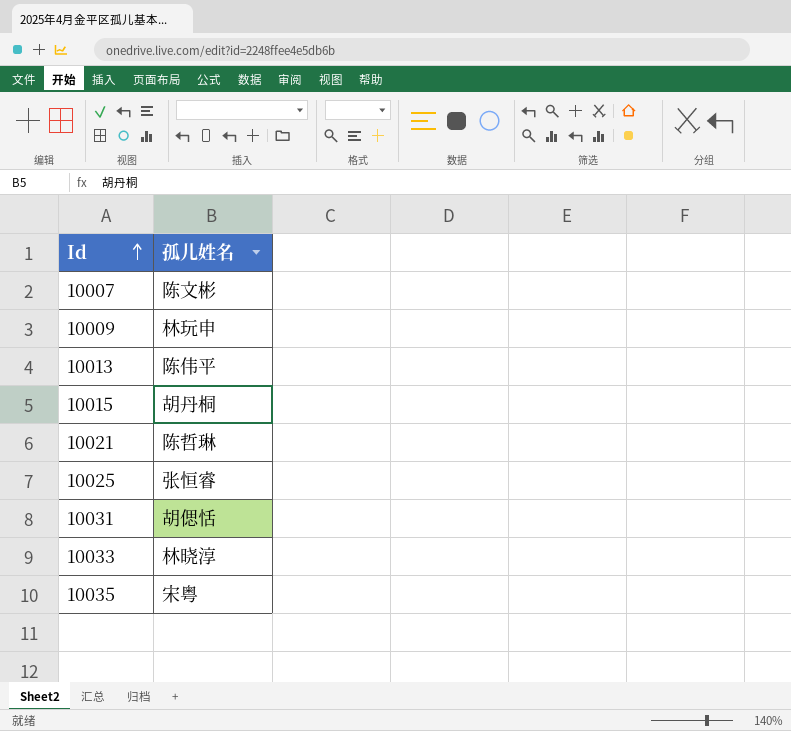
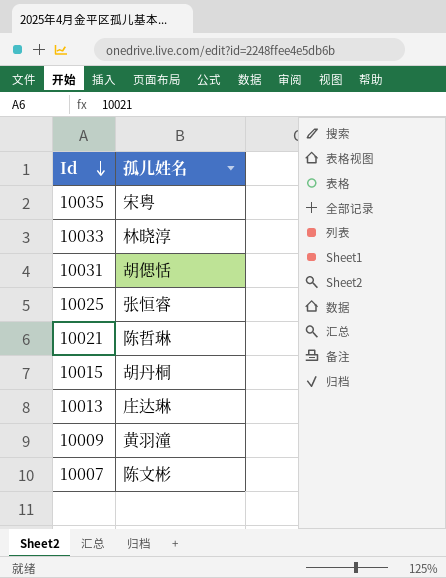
row order: Id ascending -> Id descending
10013 | 孤儿姓名: 陈伟平 -> 庄达琳
10009 | 孤儿姓名: 林玩申 -> 黄羽潼

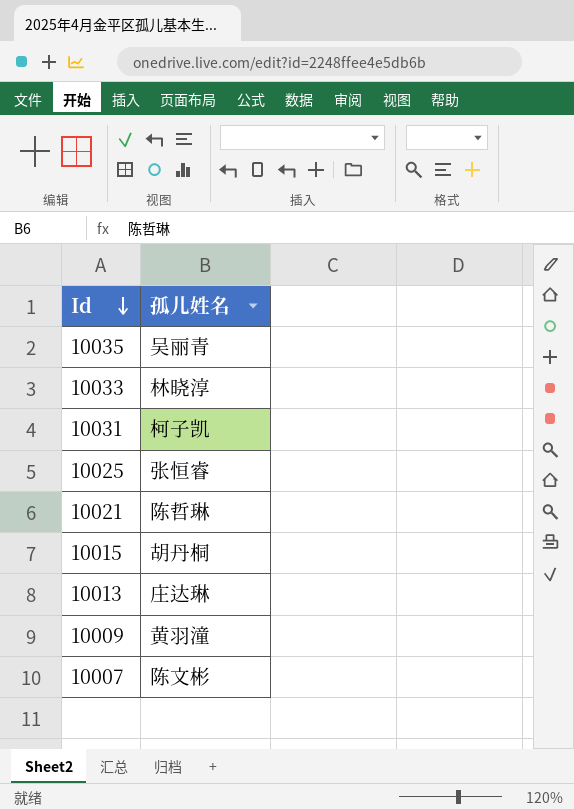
10035 | 孤儿姓名: 宋粤 -> 吴丽青
10031 | 孤儿姓名: 胡偲恬 -> 柯子凯

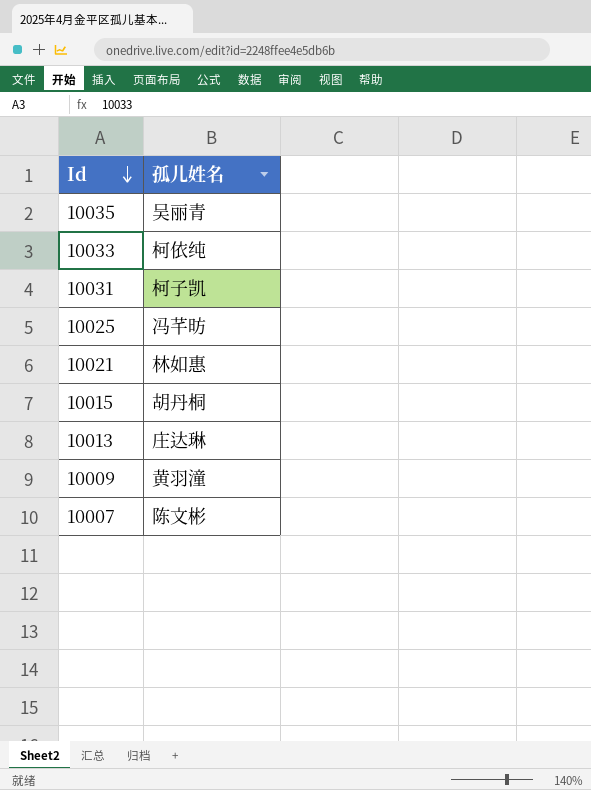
10033 | 孤儿姓名: 林晓淳 -> 柯依纯
10025 | 孤儿姓名: 张恒睿 -> 冯芊昉
10021 | 孤儿姓名: 陈哲琳 -> 林如惠

